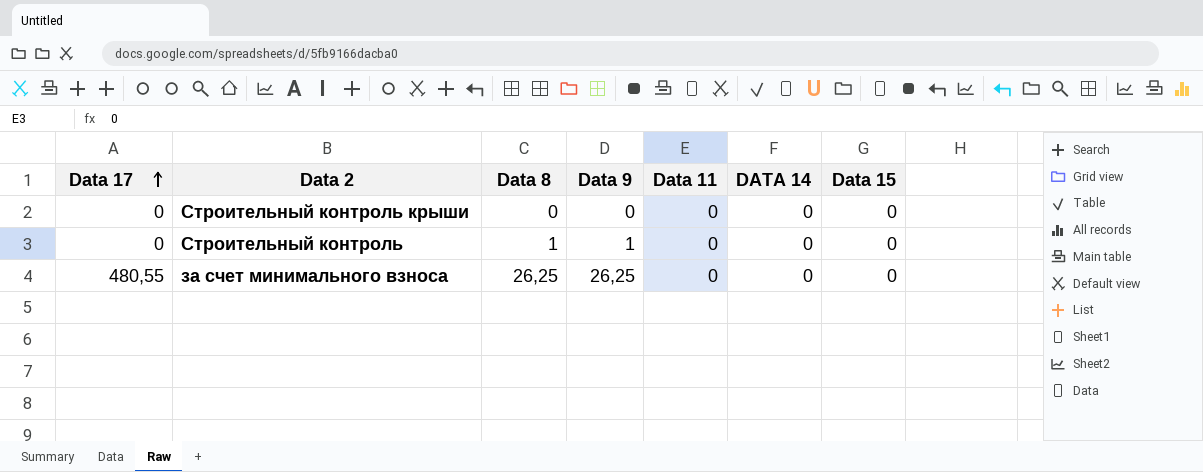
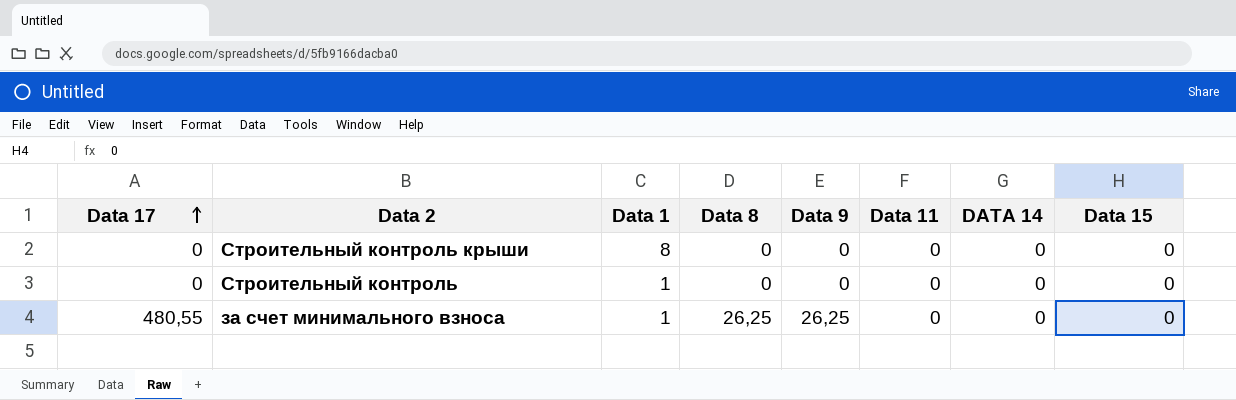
column Data 1 | position: none -> 3
Строительный контроль | Data 8: 1 -> 0
Строительный контроль | Data 9: 1 -> 0

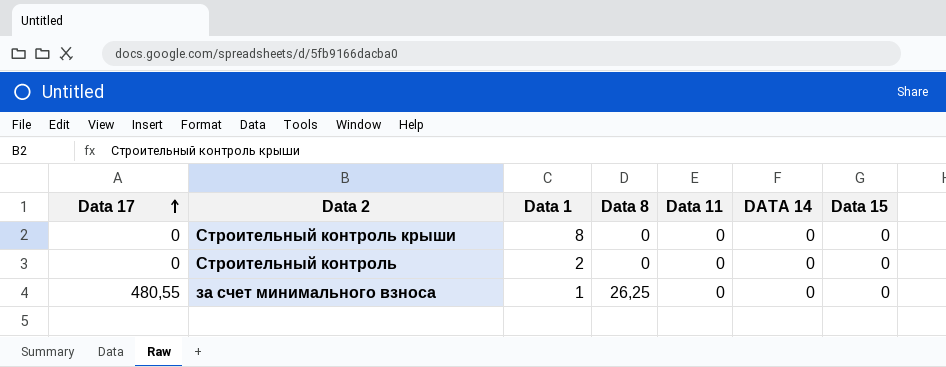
column Data 9 | position: 5 -> none
Строительный контроль | Data 1: 1 -> 2

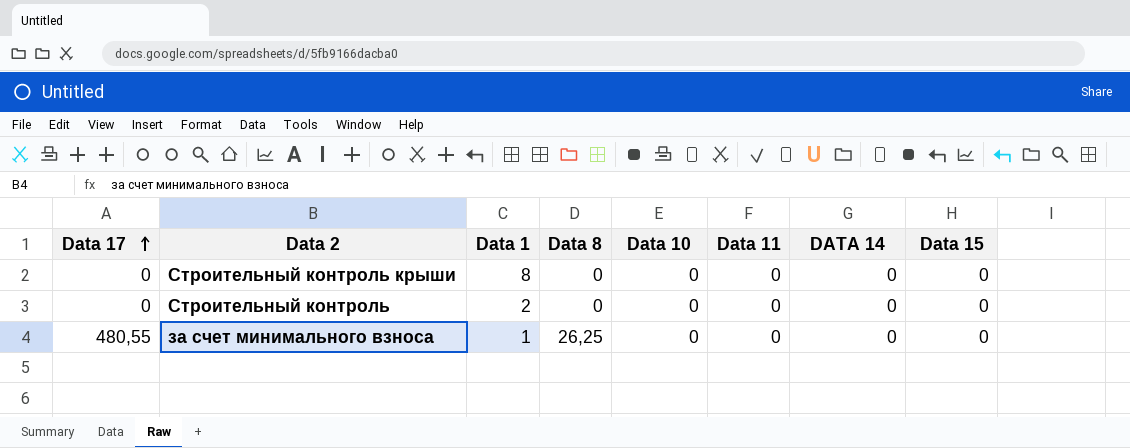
column Data 10 | position: none -> 5

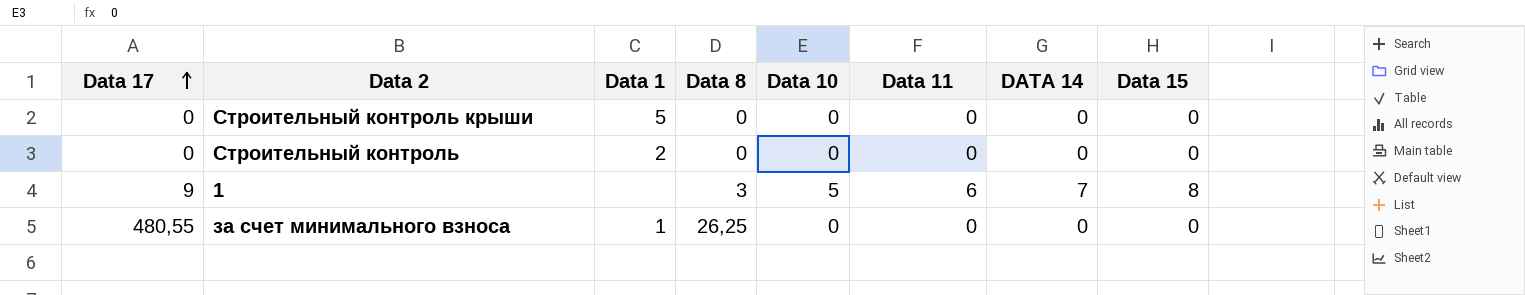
Строительный контроль крыши | Data 1: 8 -> 5
row 1: none -> 9 | none | 3 | 5 | 6 | 7 | 8

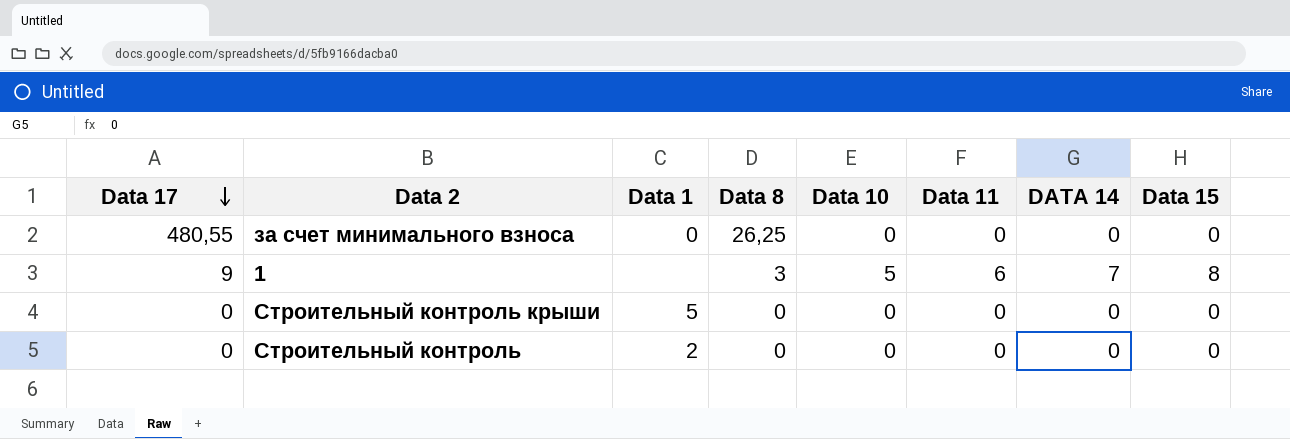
row order: Data 17 ascending -> Data 17 descending
за счет минимального взноса | Data 1: 1 -> 0

